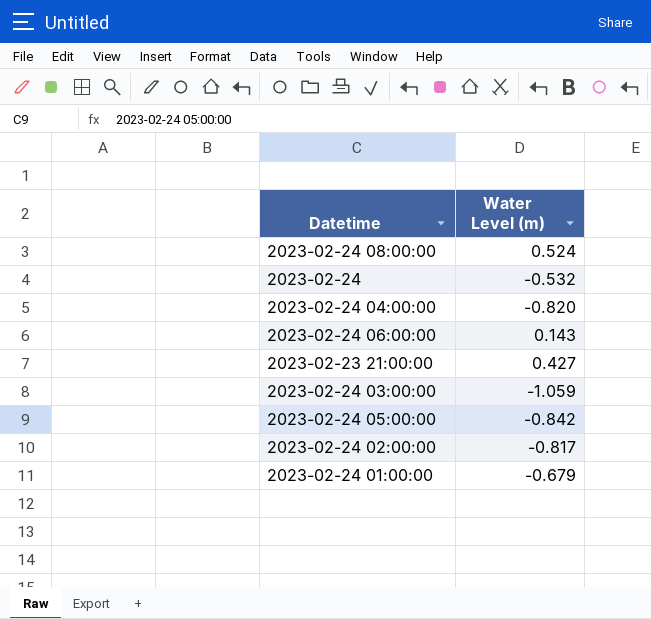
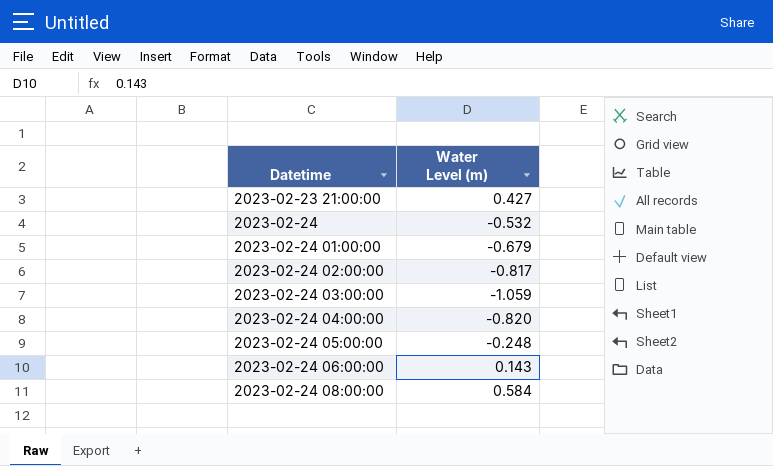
row order: none -> Datetime ascending
2023-02-24 05:00:00 | Water Level (m): -0.842 -> -0.248
2023-02-24 08:00:00 | Water Level (m): 0.524 -> 0.584

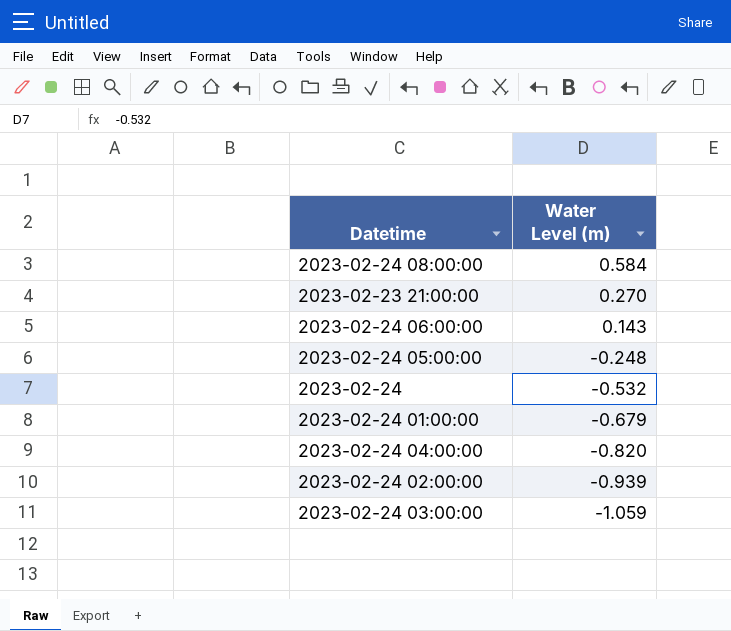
row order: Datetime ascending -> Water Level (m) descending
2023-02-23 21:00:00 | Water Level (m): 0.427 -> 0.270
2023-02-24 02:00:00 | Water Level (m): -0.817 -> -0.939

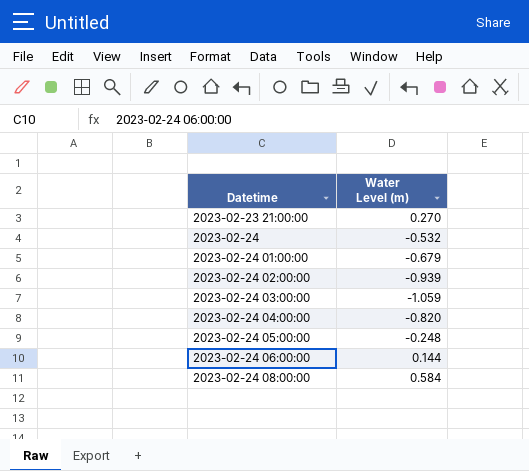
row order: Water Level (m) descending -> Datetime ascending
2023-02-24 06:00:00 | Water Level (m): 0.143 -> 0.144

